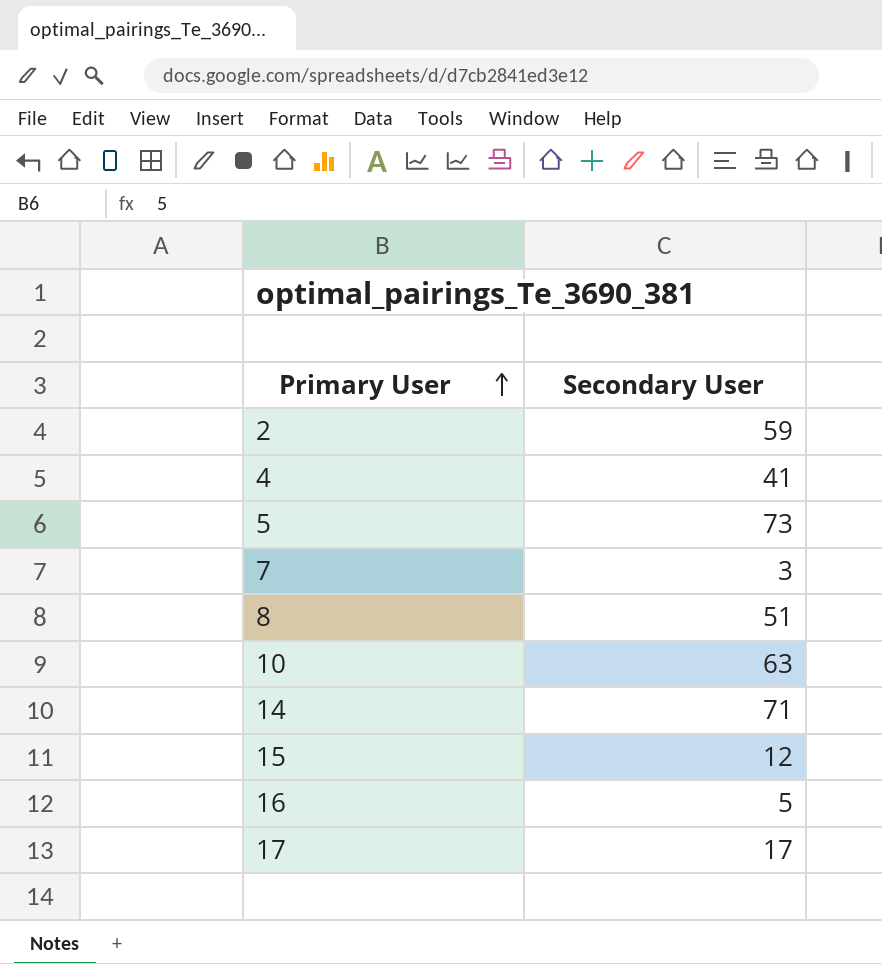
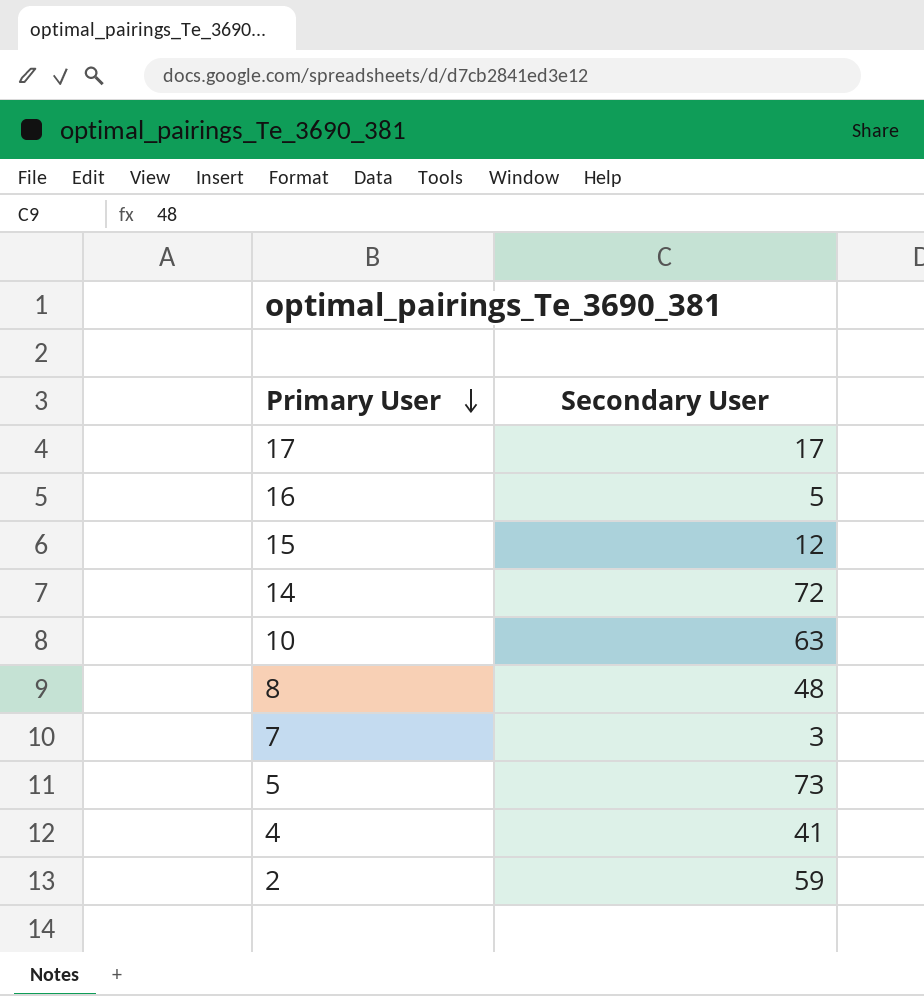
row order: Primary User ascending -> Primary User descending
14 | Secondary User: 71 -> 72
8 | Secondary User: 51 -> 48

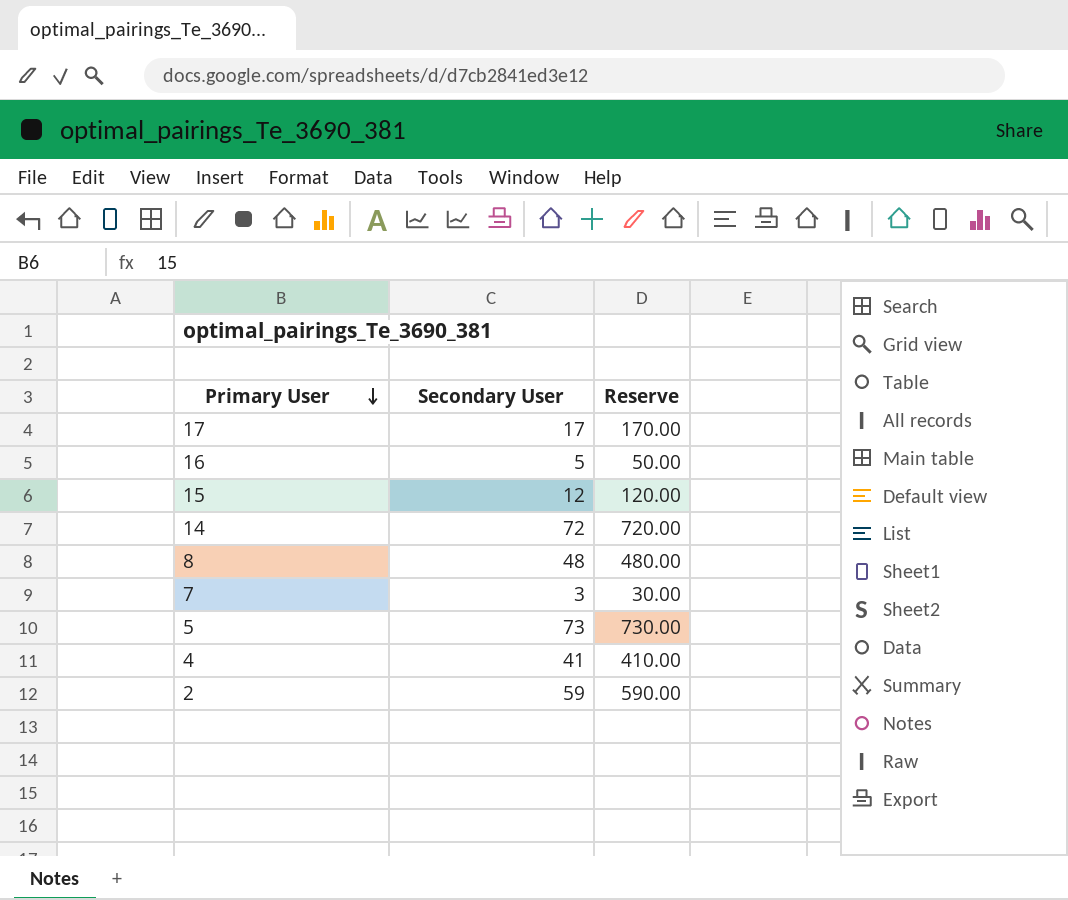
column Reserve | formula: none -> [Secondary User] * 10
row 10: 63 -> none

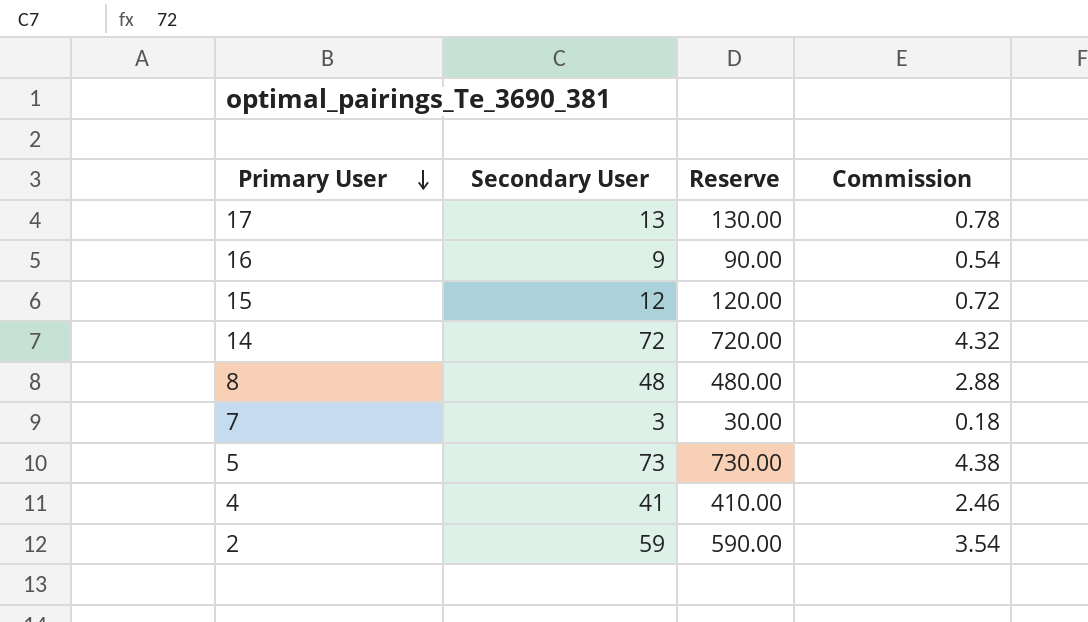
column Commission | formula: none -> [Secondary User] * 0.06
17 | Secondary User: 17 -> 13
17 | Reserve: 170.00 -> 130.00
16 | Secondary User: 5 -> 9
16 | Reserve: 50.00 -> 90.00

